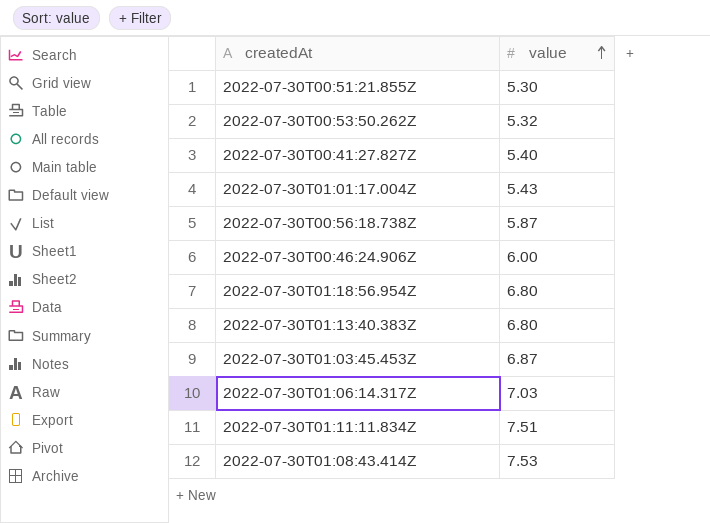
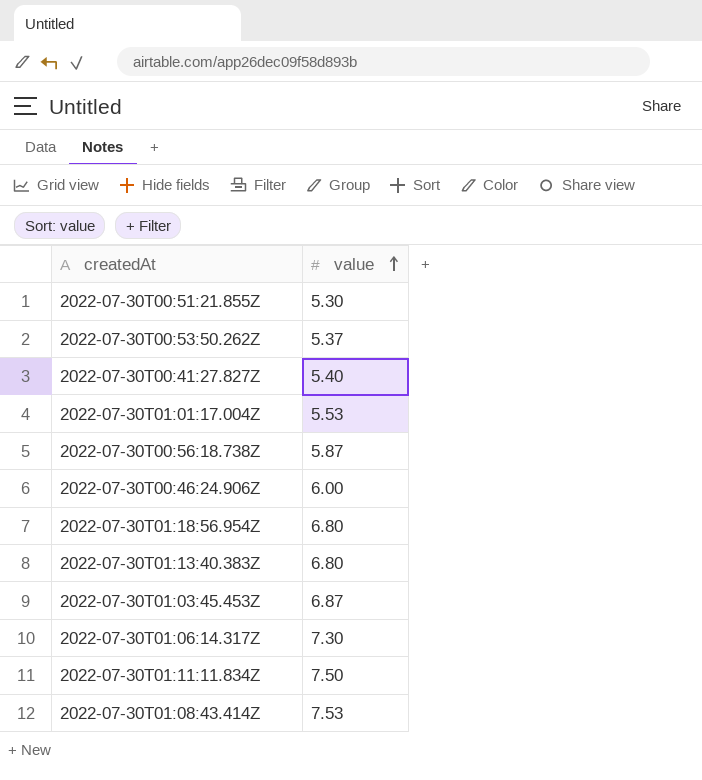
2022-07-30T00:53:50.262Z | value: 5.32 -> 5.37
2022-07-30T01:01:17.004Z | value: 5.43 -> 5.53
2022-07-30T01:06:14.317Z | value: 7.03 -> 7.30
2022-07-30T01:11:11.834Z | value: 7.51 -> 7.50

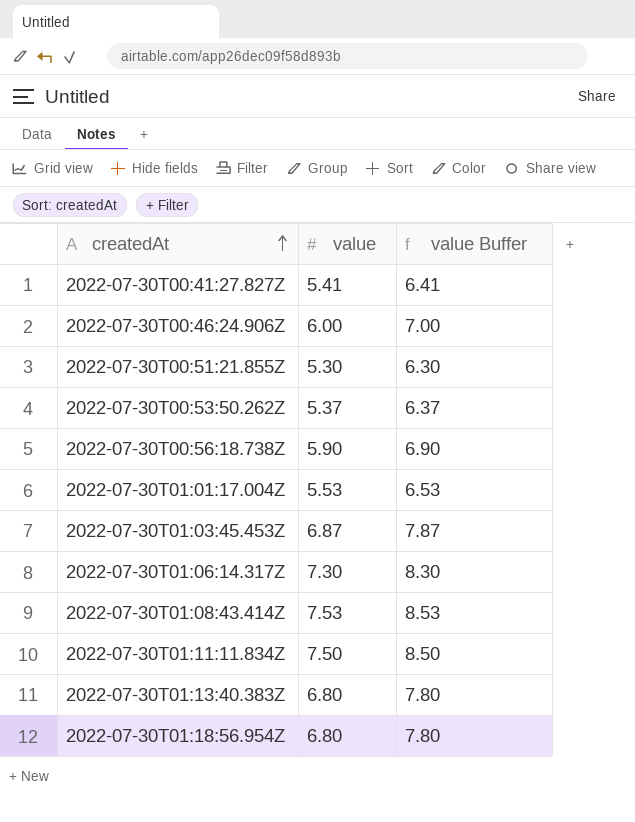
row order: value ascending -> createdAt ascending
column value Buffer | formula: none -> [value] + 1
2022-07-30T00:41:27.827Z | value: 5.40 -> 5.41
2022-07-30T00:56:18.738Z | value: 5.87 -> 5.90

